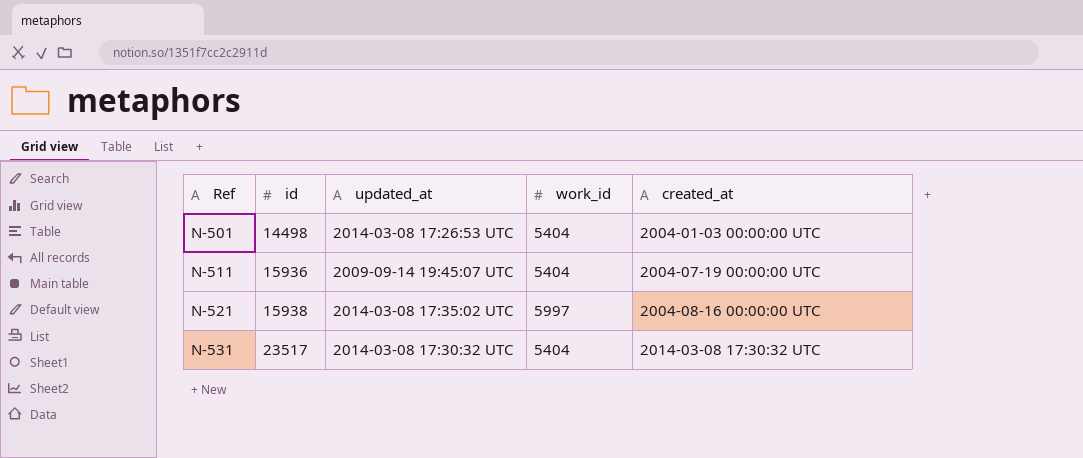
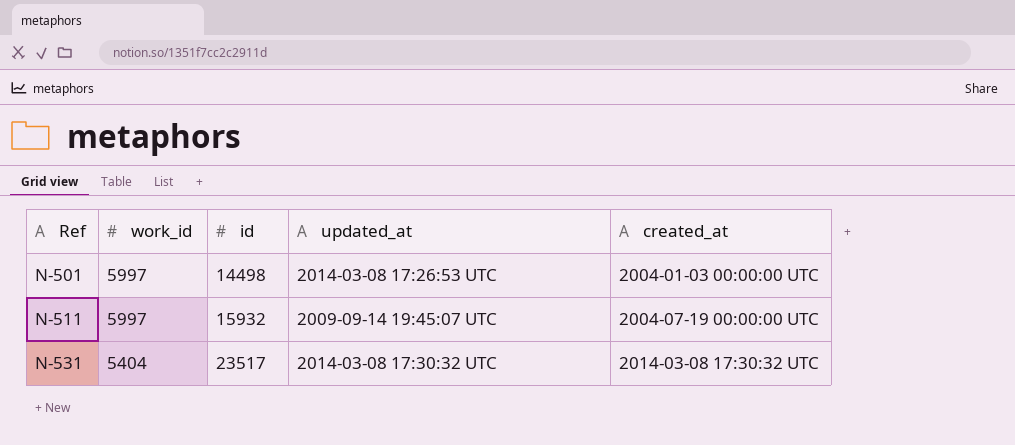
column work_id | position: 4 -> 2
row N-521: 15938 | 2014-03-08 17:35:02 UTC | 5997 | 2004-08-16 00:00:00 UTC -> none
N-501 | work_id: 5404 -> 5997
N-511 | work_id: 5404 -> 5997
N-511 | id: 15936 -> 15932

